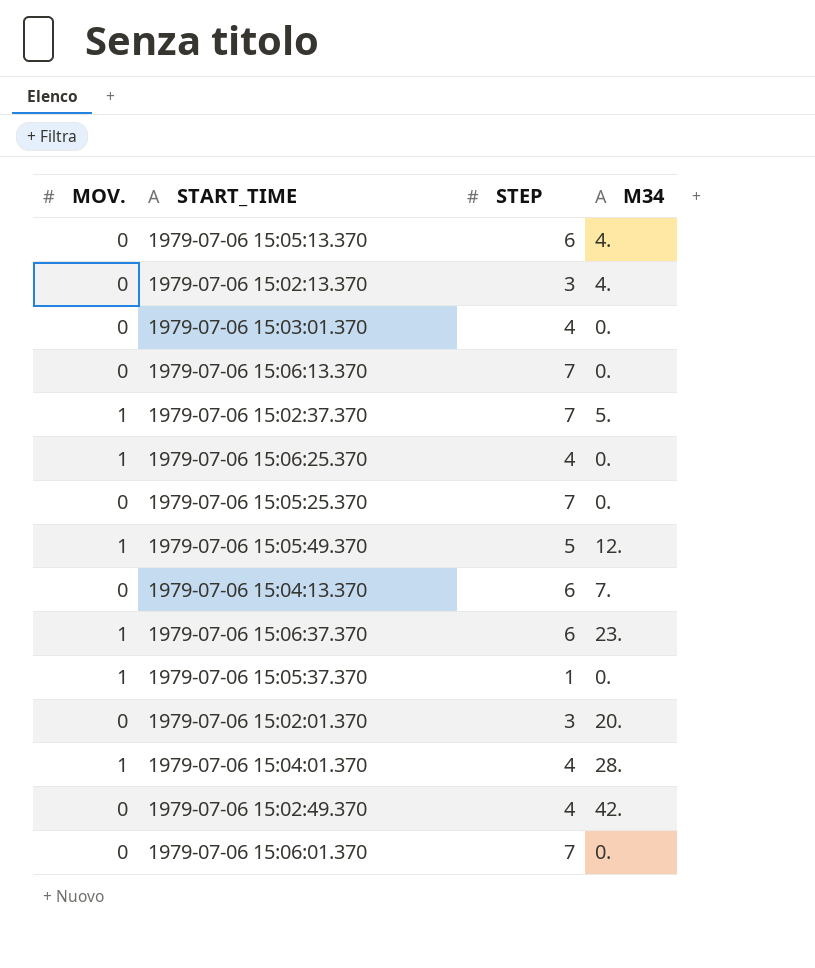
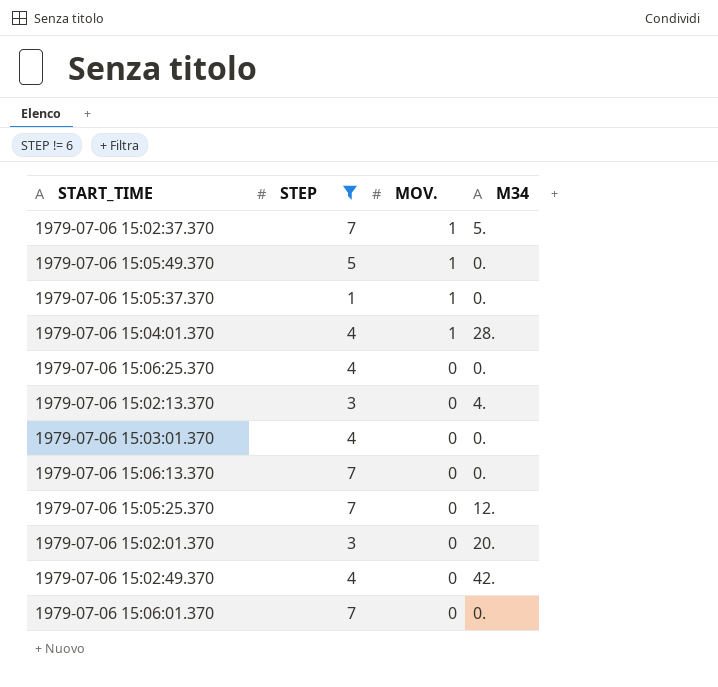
filter: none -> STEP != 6
row order: none -> MOV. descending
column MOV. | position: 1 -> 3
1979-07-06 15:05:49.370 | M34: 12. -> 0.
1979-07-06 15:06:25.370 | MOV.: 1 -> 0
1979-07-06 15:05:25.370 | M34: 0. -> 12.

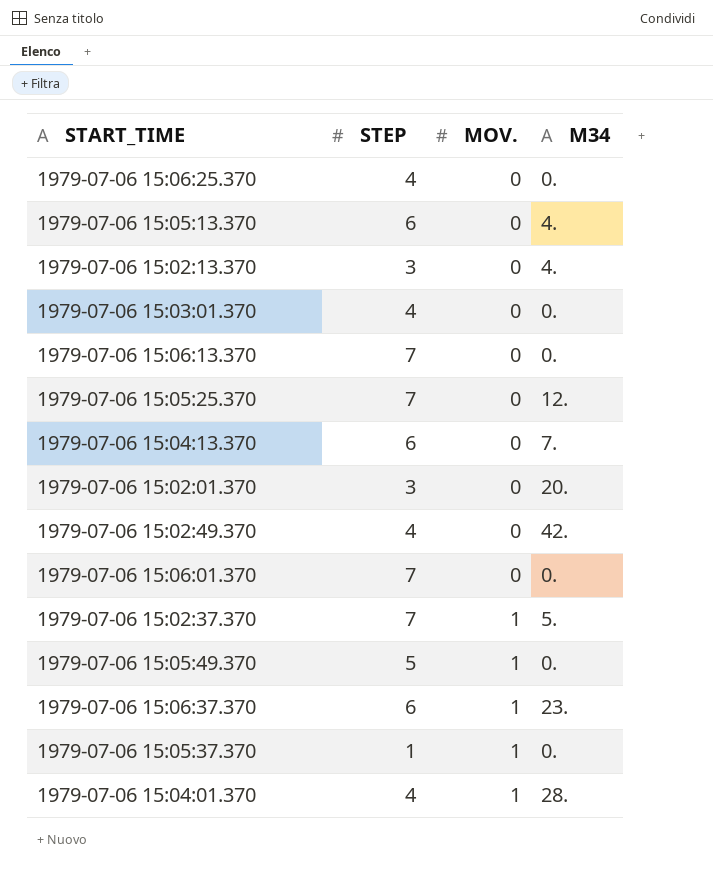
filter: STEP != 6 -> none
row order: MOV. descending -> MOV. ascending

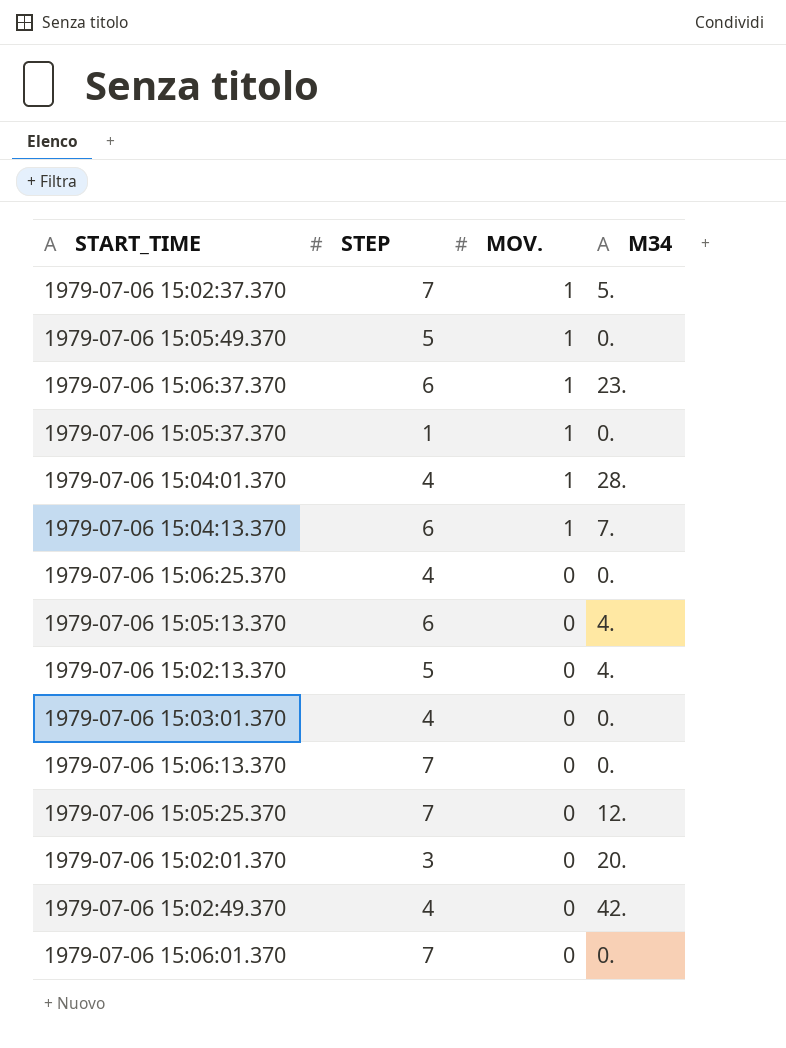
row order: MOV. ascending -> MOV. descending
1979-07-06 15:04:13.370 | MOV.: 0 -> 1
1979-07-06 15:02:13.370 | STEP: 3 -> 5

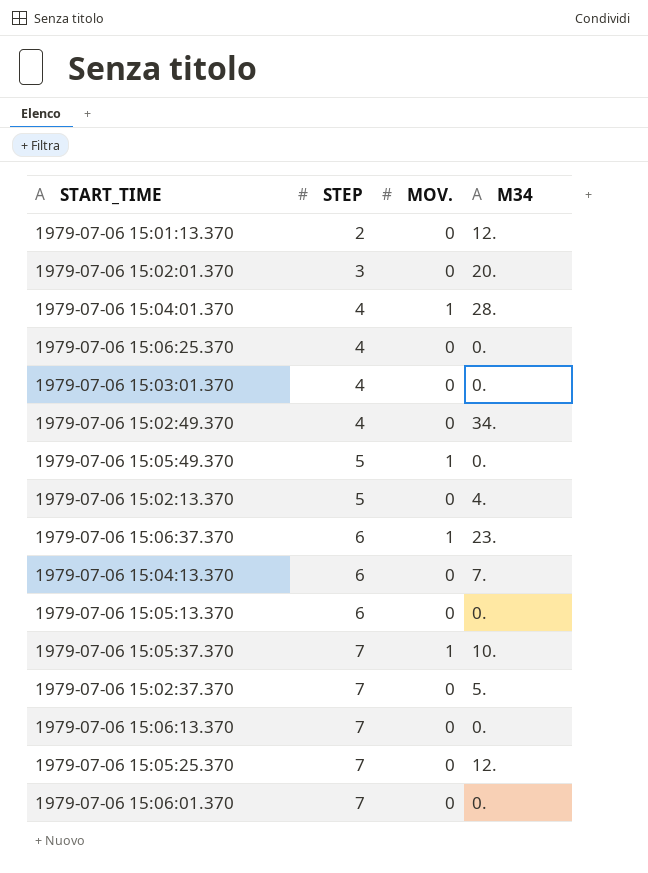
row order: MOV. descending -> STEP ascending
row 1979-07-06 15:01:13.370: none -> 2 | 0 | 12.
1979-07-06 15:02:49.370 | M34: 42. -> 34.
1979-07-06 15:04:13.370 | MOV.: 1 -> 0
1979-07-06 15:05:13.370 | M34: 4. -> 0.
1979-07-06 15:05:37.370 | STEP: 1 -> 7
1979-07-06 15:05:37.370 | M34: 0. -> 10.
1979-07-06 15:02:37.370 | MOV.: 1 -> 0

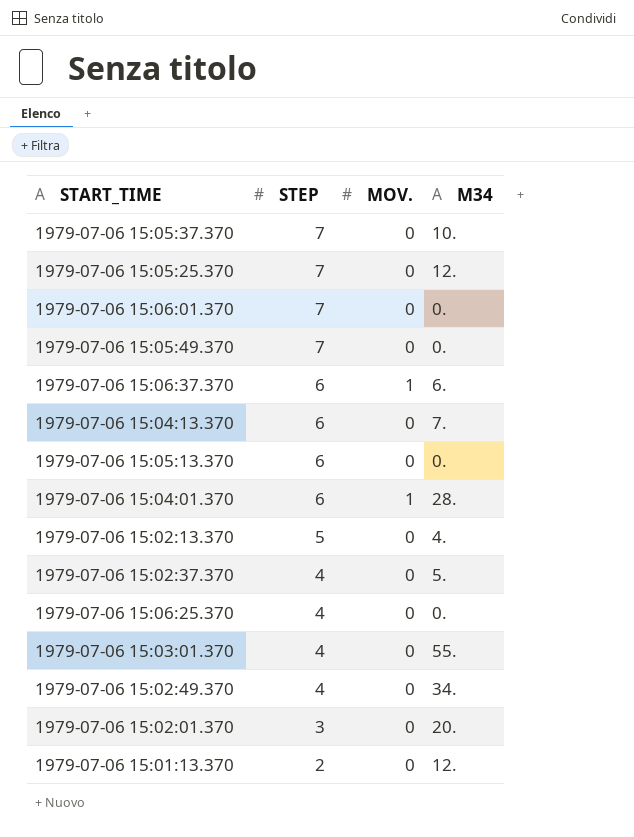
row order: STEP ascending -> STEP descending
row 1979-07-06 15:06:13.370: 7 | 0 | 0. -> none
1979-07-06 15:05:37.370 | MOV.: 1 -> 0
1979-07-06 15:05:49.370 | STEP: 5 -> 7
1979-07-06 15:05:49.370 | MOV.: 1 -> 0
1979-07-06 15:06:37.370 | M34: 23. -> 6.
1979-07-06 15:04:01.370 | STEP: 4 -> 6
1979-07-06 15:02:37.370 | STEP: 7 -> 4
1979-07-06 15:03:01.370 | M34: 0. -> 55.

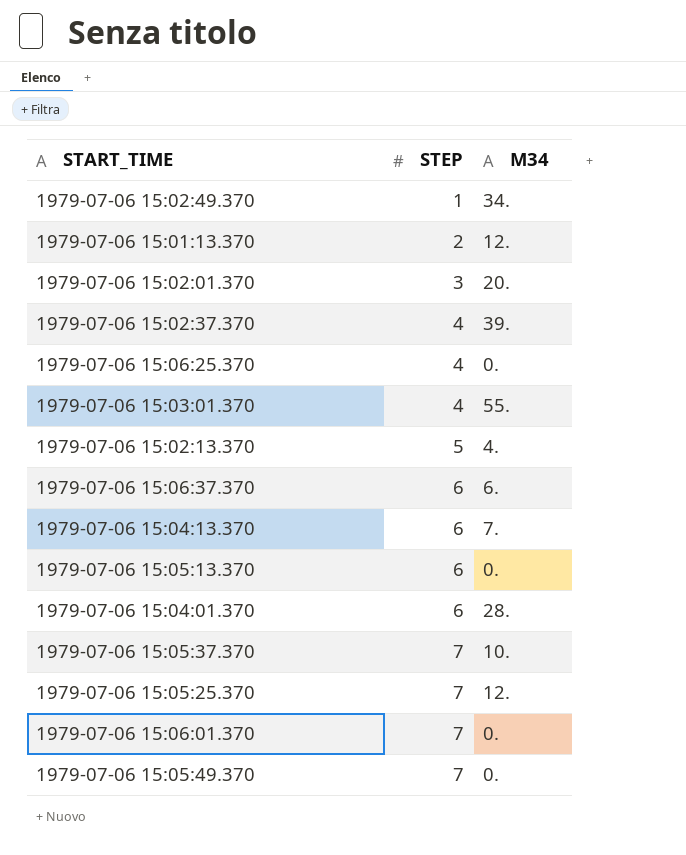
row order: STEP descending -> STEP ascending
column MOV. | position: 3 -> none
1979-07-06 15:02:49.370 | STEP: 4 -> 1
1979-07-06 15:02:37.370 | M34: 5. -> 39.

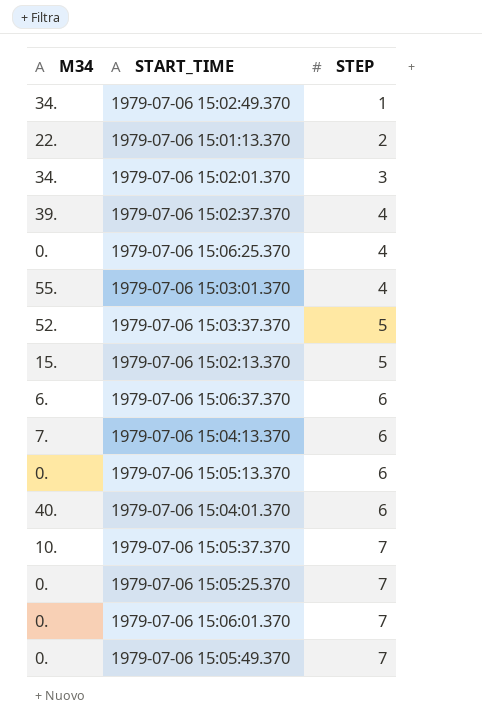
column M34 | position: 3 -> 1
1979-07-06 15:01:13.370 | M34: 12. -> 22.
1979-07-06 15:02:01.370 | M34: 20. -> 34.
row 1979-07-06 15:03:37.370: none -> 52. | 5
1979-07-06 15:02:13.370 | M34: 4. -> 15.
1979-07-06 15:04:01.370 | M34: 28. -> 40.
1979-07-06 15:05:25.370 | M34: 12. -> 0.

